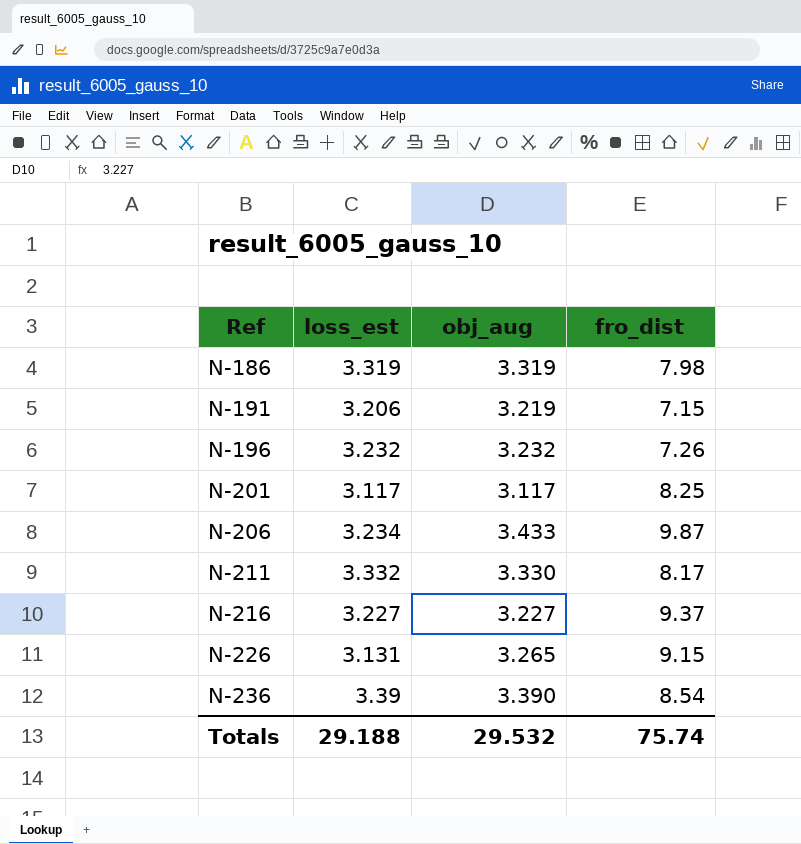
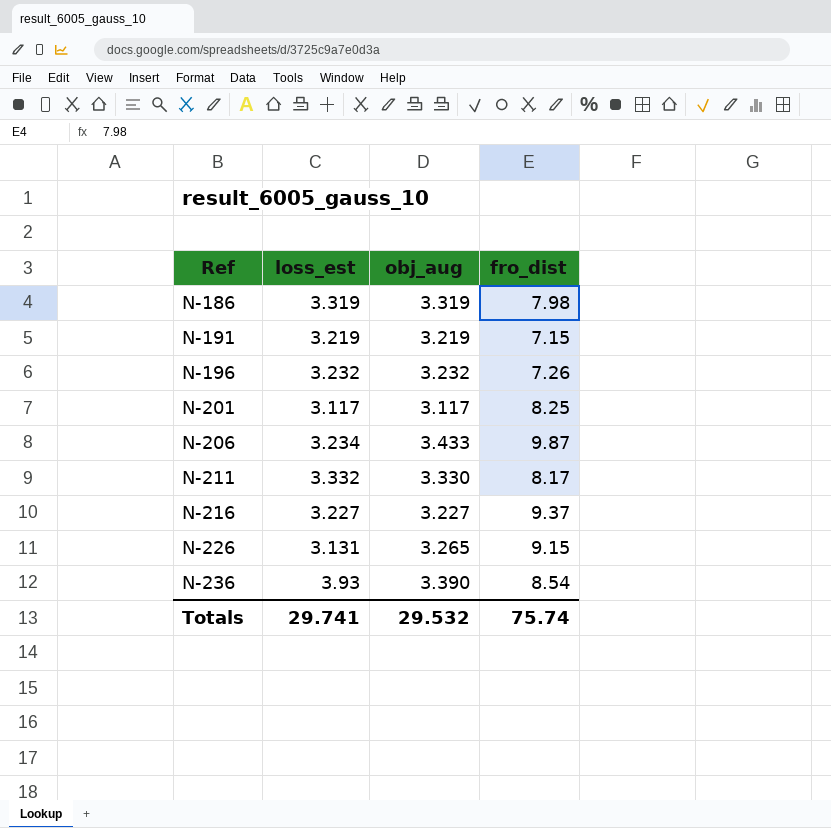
N-191 | loss_est: 3.206 -> 3.219
N-236 | loss_est: 3.39 -> 3.93
Totals | loss_est: 29.188 -> 29.741

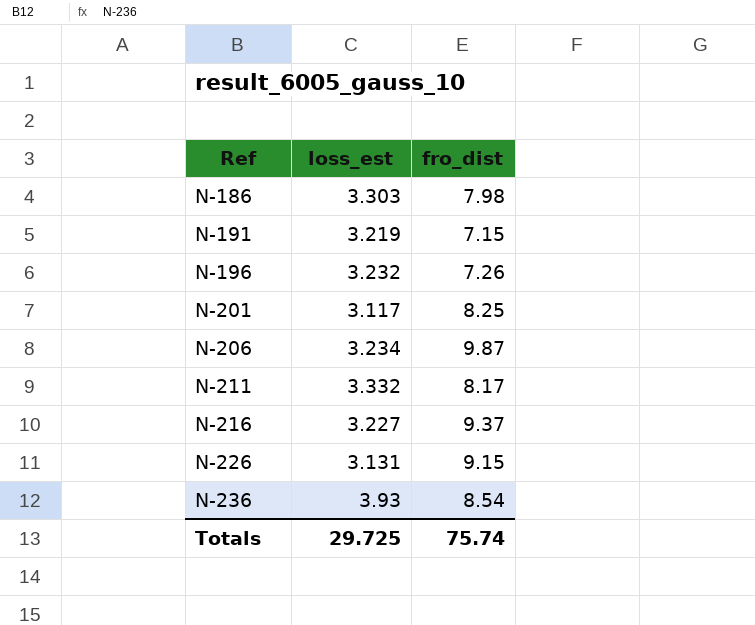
column obj_aug | position: 3 -> none
N-186 | loss_est: 3.319 -> 3.303
Totals | loss_est: 29.741 -> 29.725

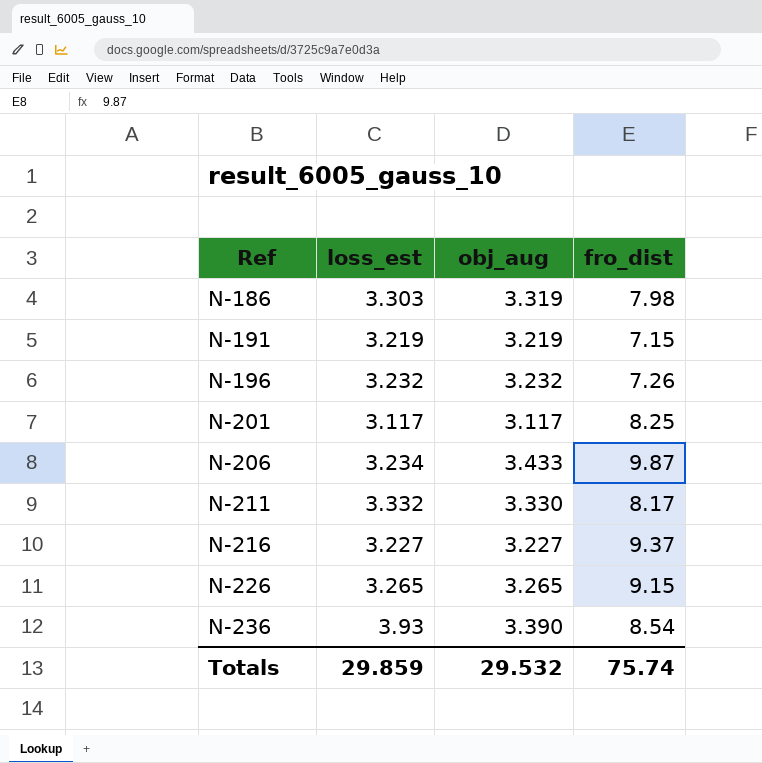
column obj_aug | position: none -> 3
N-226 | loss_est: 3.131 -> 3.265
Totals | loss_est: 29.725 -> 29.859

